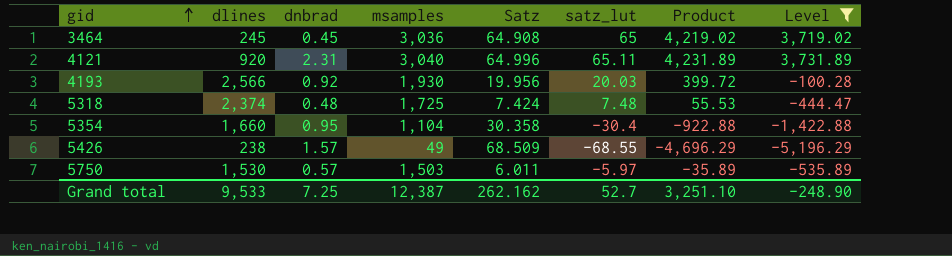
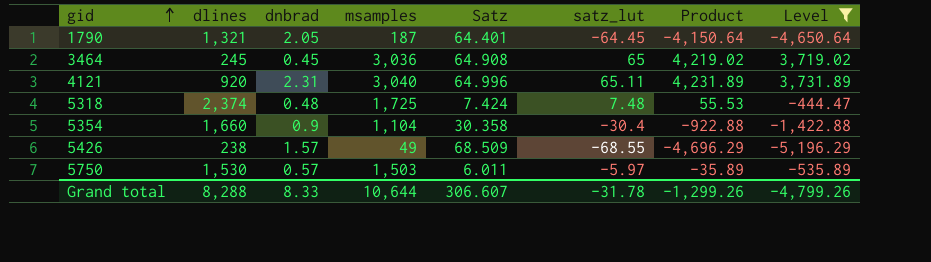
row 4193: 2,566 | 0.92 | 1,930 | 19.956 | 20.03 | 399.72 | -100.28 -> none
row 1790: none -> 1,321 | 2.05 | 187 | 64.401 | -64.45 | -4,150.64 | -4,650.64
5354 | dnbrad: 0.95 -> 0.9
Grand total | dlines: 9,533 -> 8,288
Grand total | dnbrad: 7.25 -> 8.33
Grand total | msamples: 12,387 -> 10,644
Grand total | Satz: 262.162 -> 306.607
Grand total | satz_lut: 52.7 -> -31.78
Grand total | Product: 3,251.10 -> -1,299.26
Grand total | Level: -248.90 -> -4,799.26

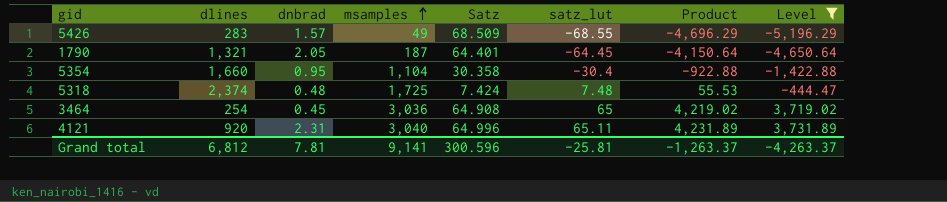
row order: gid ascending -> msamples ascending
row 5750: 1,530 | 0.57 | 1,503 | 6.011 | -5.97 | -35.89 | -535.89 -> none
5426 | dlines: 238 -> 283
5354 | dnbrad: 0.9 -> 0.95
3464 | dlines: 245 -> 254
Grand total | dlines: 8,288 -> 6,812
Grand total | dnbrad: 8.33 -> 7.81
Grand total | msamples: 10,644 -> 9,141
Grand total | Satz: 306.607 -> 300.596
Grand total | satz_lut: -31.78 -> -25.81
Grand total | Product: -1,299.26 -> -1,263.37
Grand total | Level: -4,799.26 -> -4,263.37

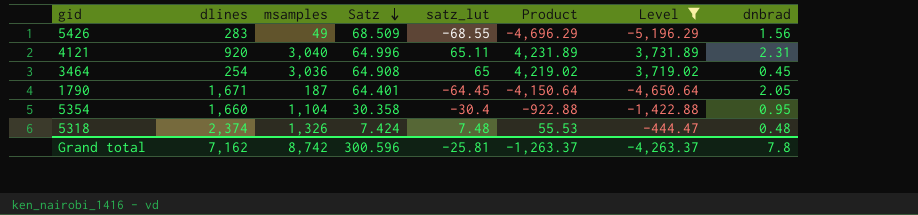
row order: msamples ascending -> Satz descending
column dnbrad | position: 3 -> 8
5426 | dnbrad: 1.57 -> 1.56
1790 | dlines: 1,321 -> 1,671
5318 | msamples: 1,725 -> 1,326
Grand total | dlines: 6,812 -> 7,162
Grand total | msamples: 9,141 -> 8,742
Grand total | dnbrad: 7.81 -> 7.8

